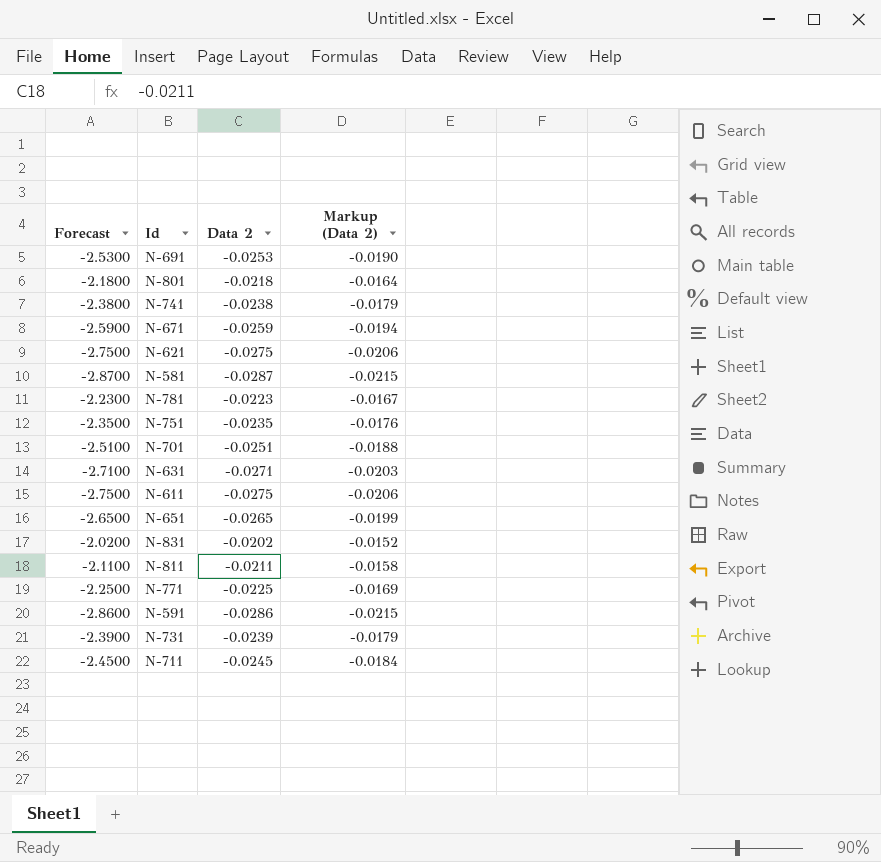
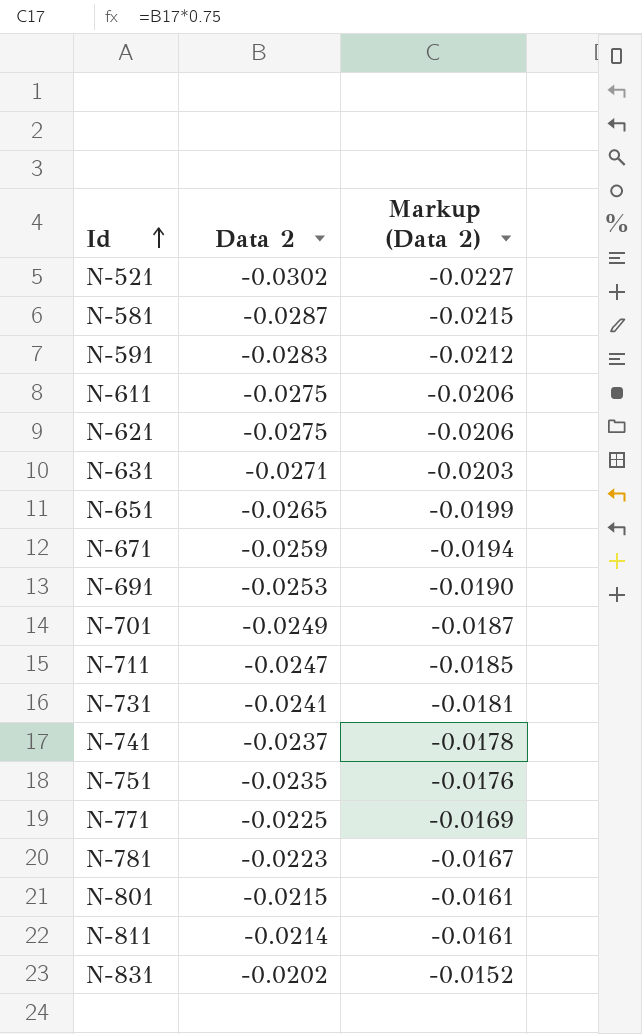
row order: none -> Id ascending
column Forecast | formula: [Data 2] * 100 -> none
row N-521: none -> -0.0302 | -0.0227
N-591 | Data 2: -0.0286 -> -0.0283
N-591 | Markup (Data 2): -0.0215 -> -0.0212
N-701 | Data 2: -0.0251 -> -0.0249
N-701 | Markup (Data 2): -0.0188 -> -0.0187
N-711 | Data 2: -0.0245 -> -0.0247
N-711 | Markup (Data 2): -0.0184 -> -0.0185
N-731 | Data 2: -0.0239 -> -0.0241
N-731 | Markup (Data 2): -0.0179 -> -0.0181
N-741 | Data 2: -0.0238 -> -0.0237
N-741 | Markup (Data 2): -0.0179 -> -0.0178
N-801 | Data 2: -0.0218 -> -0.0215
N-801 | Markup (Data 2): -0.0164 -> -0.0161
N-811 | Data 2: -0.0211 -> -0.0214
N-811 | Markup (Data 2): -0.0158 -> -0.0161

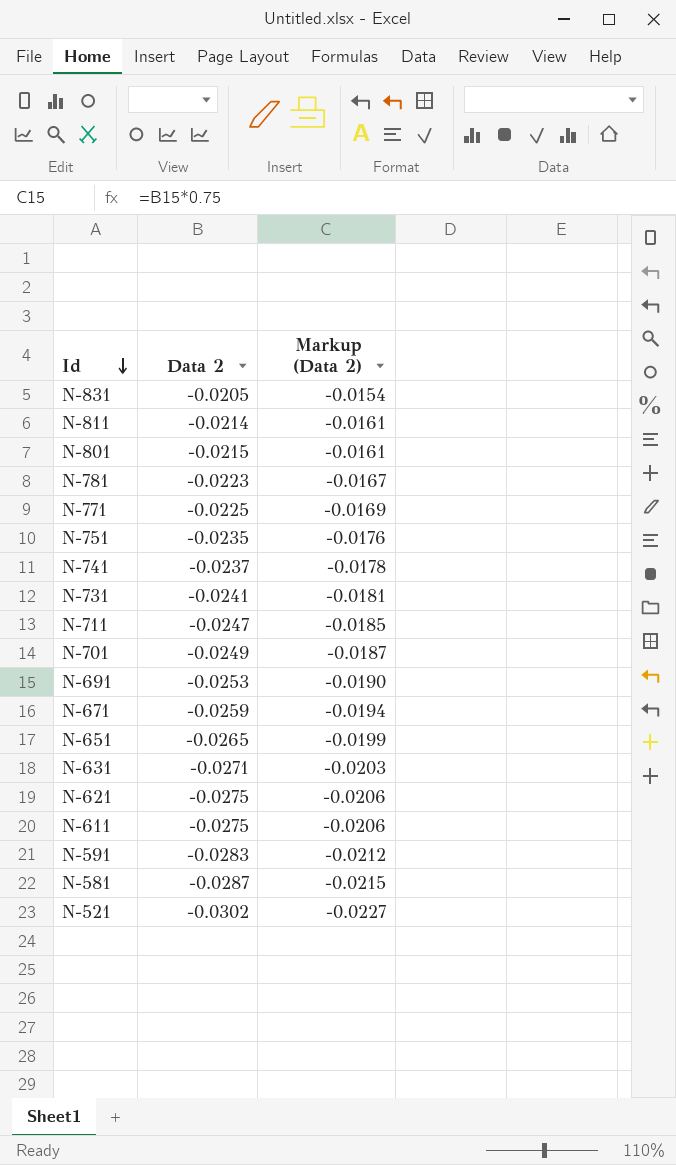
row order: Id ascending -> Id descending
N-831 | Data 2: -0.0202 -> -0.0205
N-831 | Markup (Data 2): -0.0152 -> -0.0154

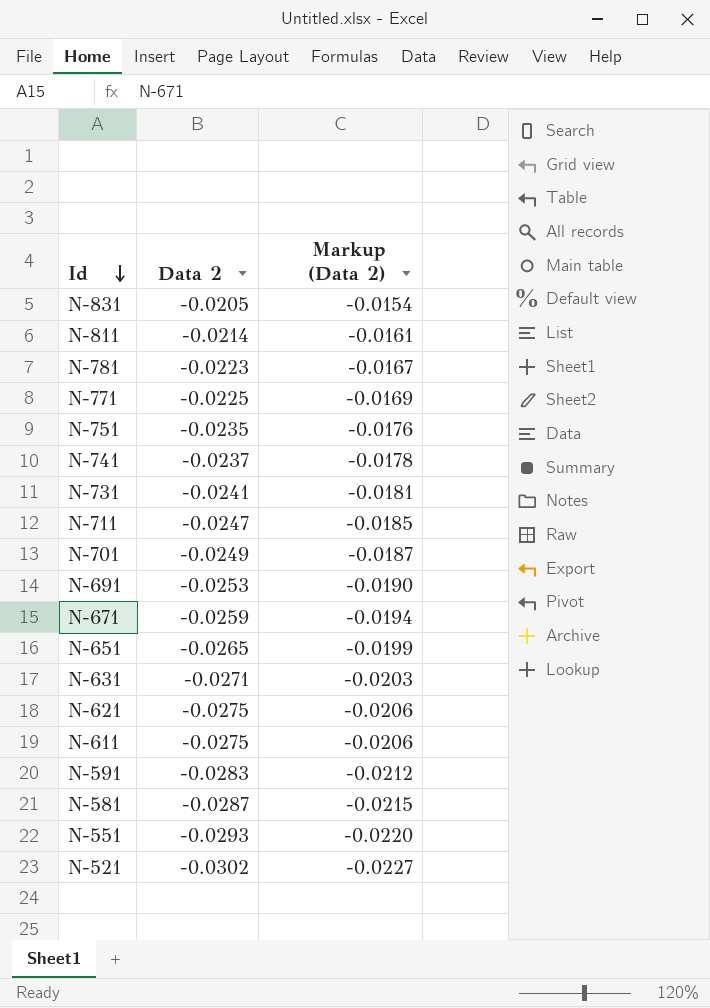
row N-801: -0.0215 | -0.0161 -> none
row N-551: none -> -0.0293 | -0.0220

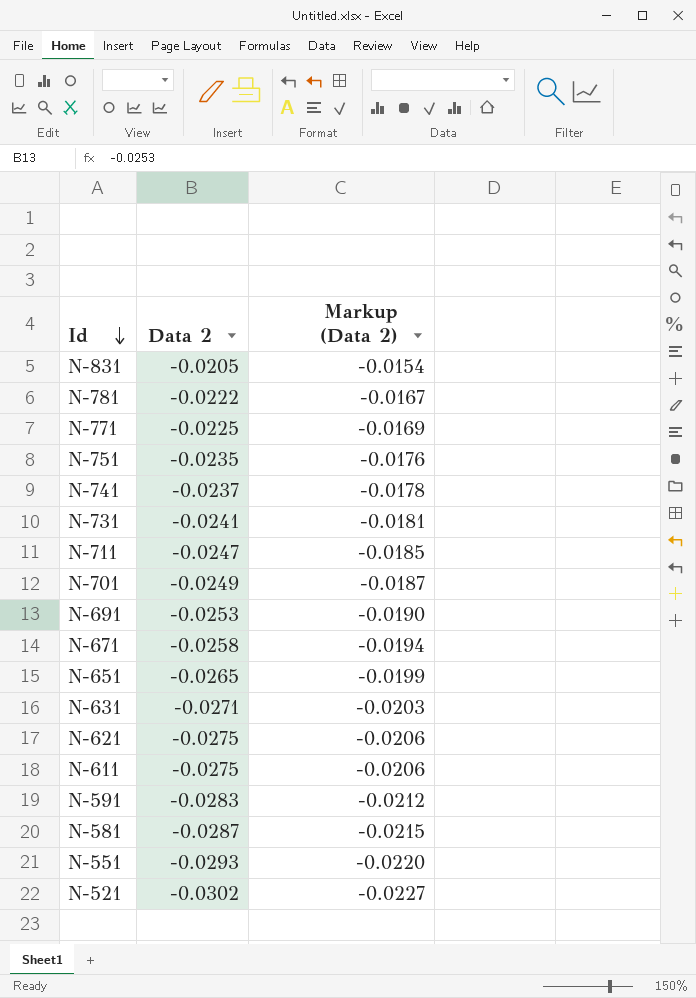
row N-811: -0.0214 | -0.0161 -> none
N-781 | Data 2: -0.0223 -> -0.0222
N-671 | Data 2: -0.0259 -> -0.0258

